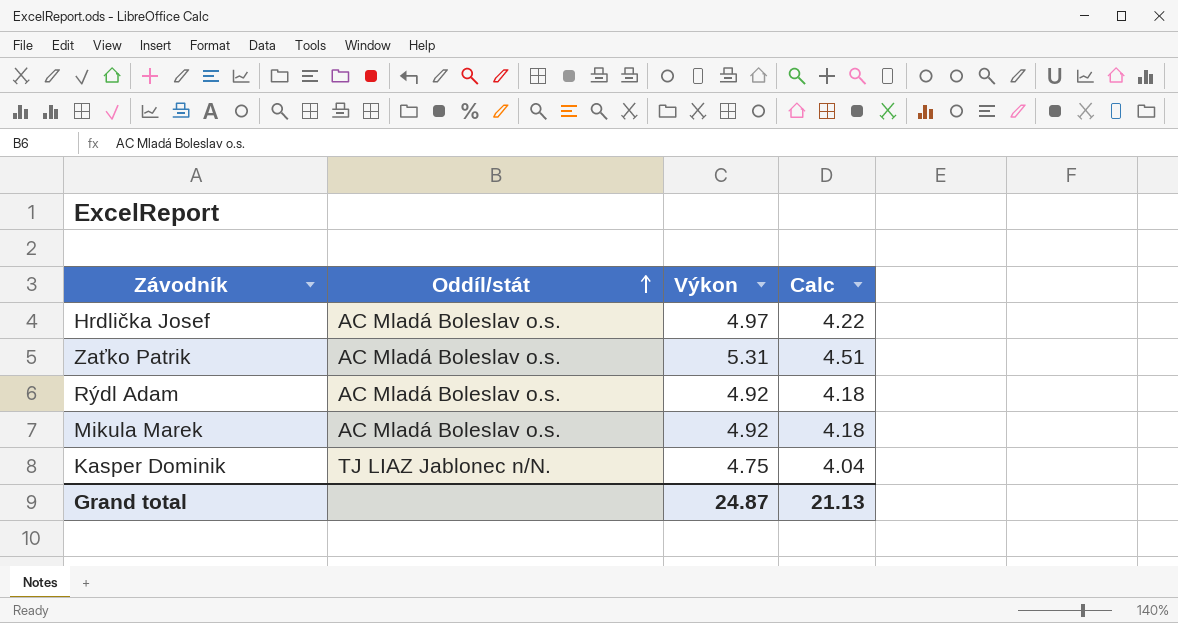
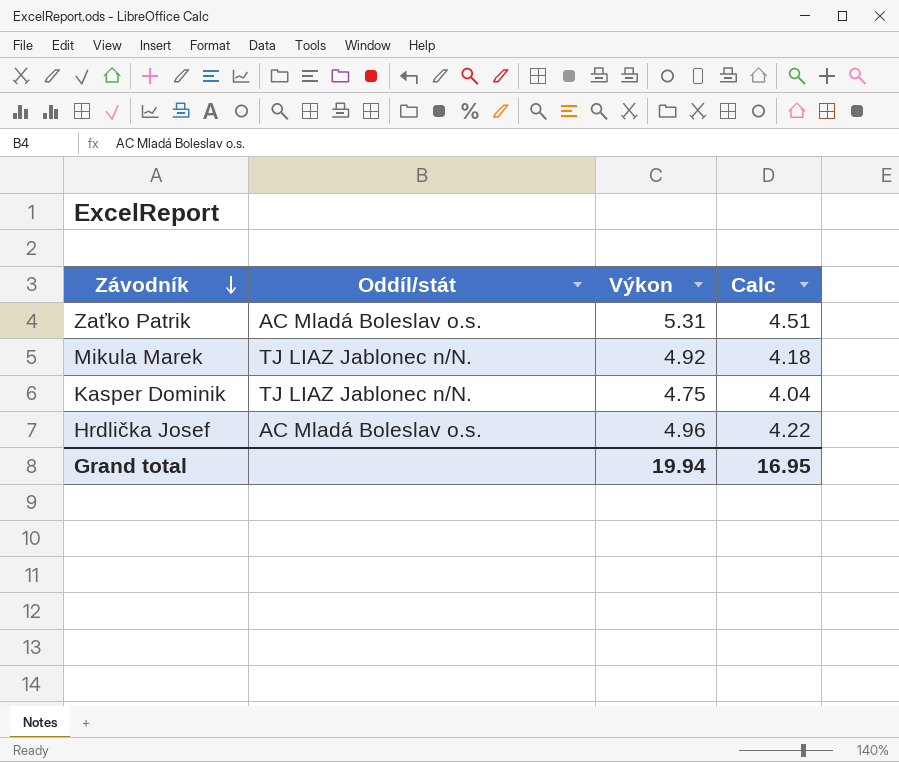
row order: Oddíl/stát ascending -> Závodník descending
row Rýdl Adam: AC Mladá Boleslav o.s. | 4.92 | 4.18 -> none
Mikula Marek | Oddíl/stát: AC Mladá Boleslav o.s. -> TJ LIAZ Jablonec n/N.
Hrdlička Josef | Výkon: 4.97 -> 4.96
Grand total | Výkon: 24.87 -> 19.94
Grand total | Calc: 21.13 -> 16.95

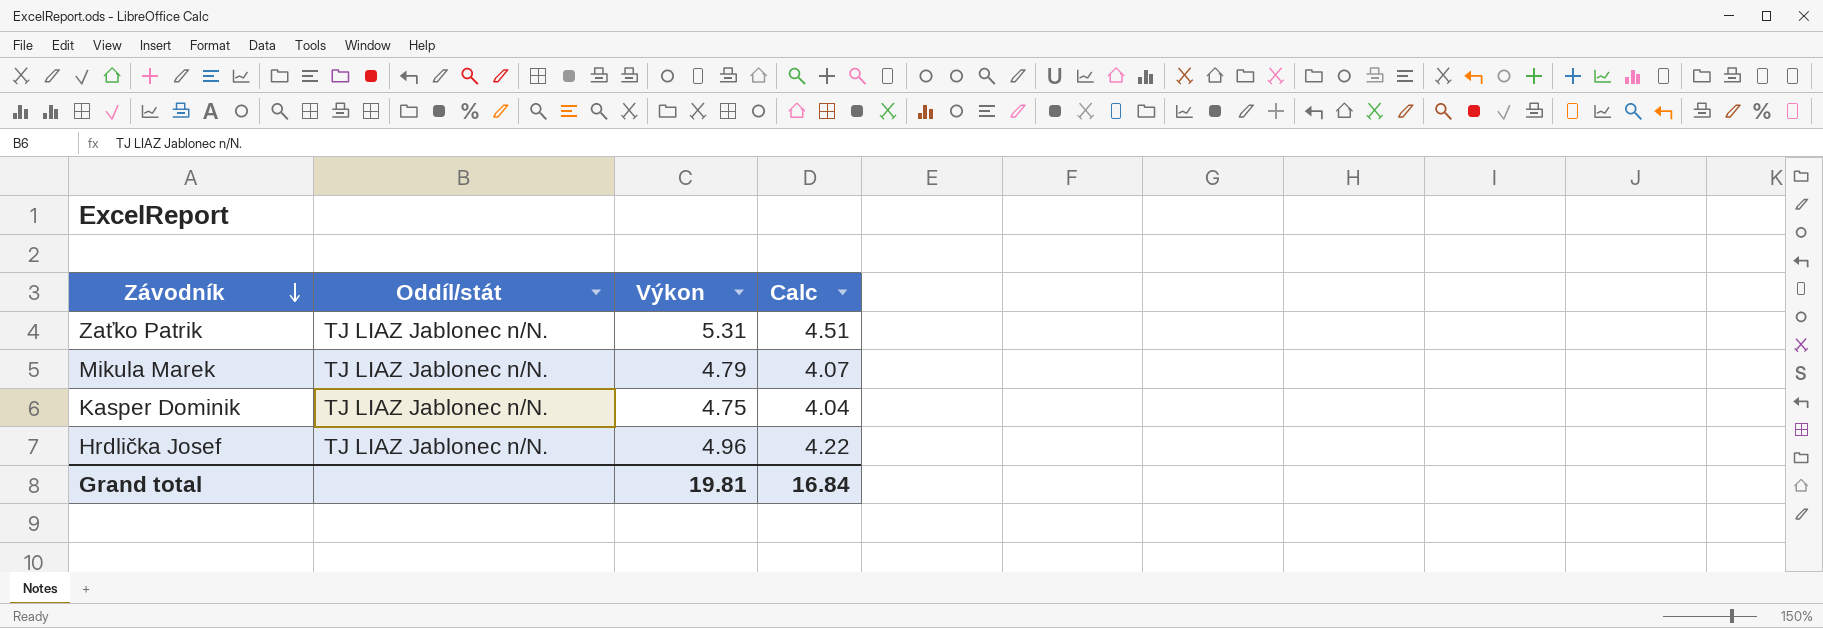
Zaťko Patrik | Oddíl/stát: AC Mladá Boleslav o.s. -> TJ LIAZ Jablonec n/N.
Mikula Marek | Výkon: 4.92 -> 4.79
Mikula Marek | Calc: 4.18 -> 4.07
Hrdlička Josef | Oddíl/stát: AC Mladá Boleslav o.s. -> TJ LIAZ Jablonec n/N.
Grand total | Výkon: 19.94 -> 19.81
Grand total | Calc: 16.95 -> 16.84

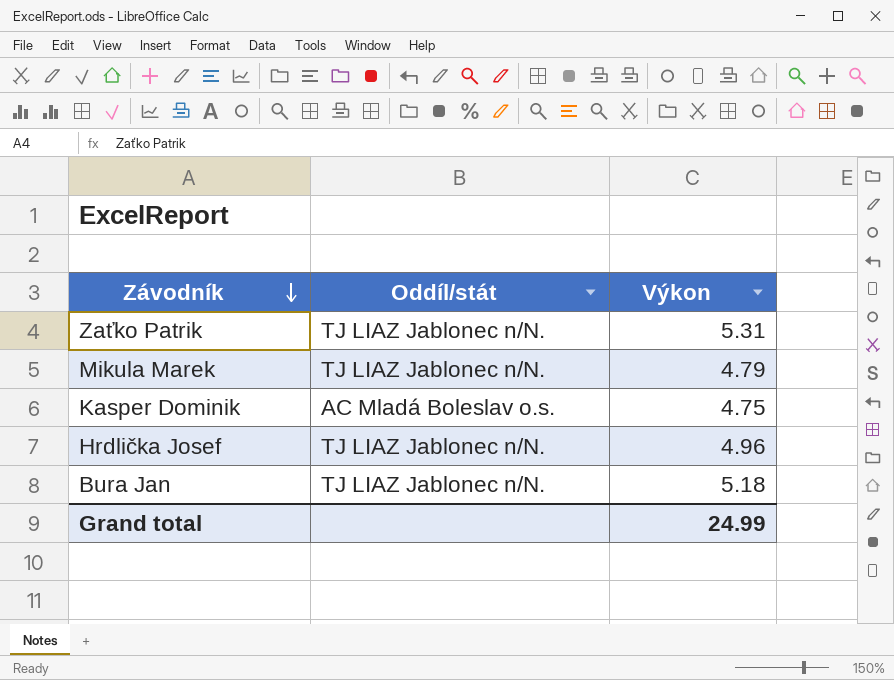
column Calc | formula: [Výkon] * 0.85 -> none
Kasper Dominik | Oddíl/stát: TJ LIAZ Jablonec n/N. -> AC Mladá Boleslav o.s.
row Bura Jan: none -> TJ LIAZ Jablonec n/N. | 5.18
Grand total | Výkon: 19.81 -> 24.99

